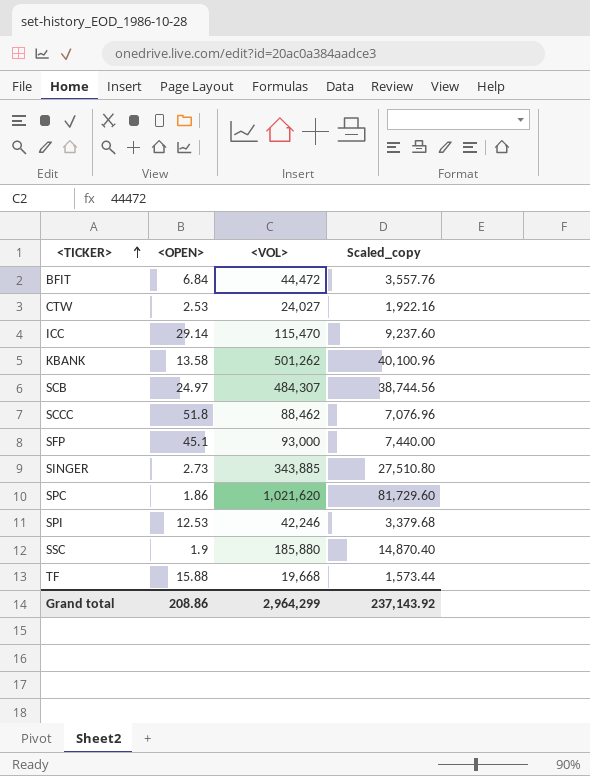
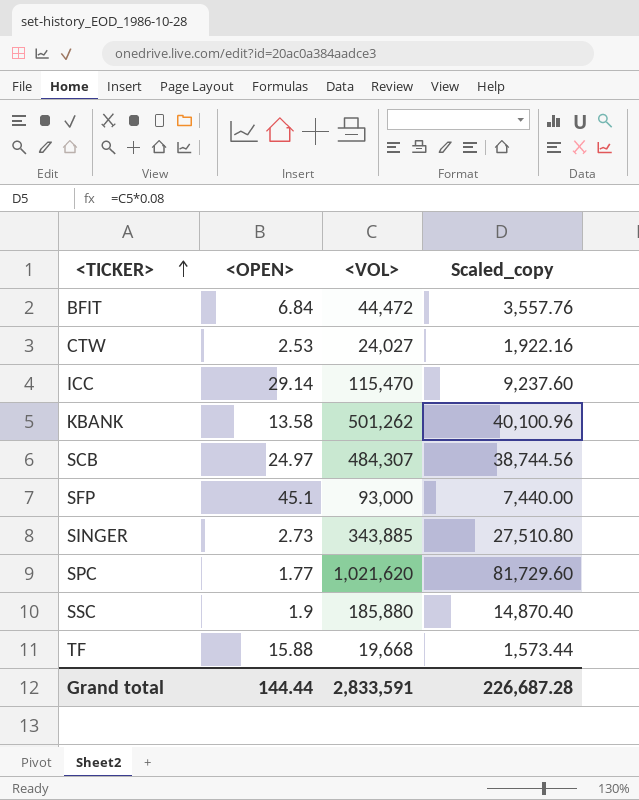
row SCCC: 51.8 | 88,462 | 7,076.96 -> none
row SPI: 12.53 | 42,246 | 3,379.68 -> none
SPC | <OPEN>: 1.86 -> 1.77
Grand total | <OPEN>: 208.86 -> 144.44
Grand total | <VOL>: 2,964,299 -> 2,833,591
Grand total | Scaled_copy: 237,143.92 -> 226,687.28

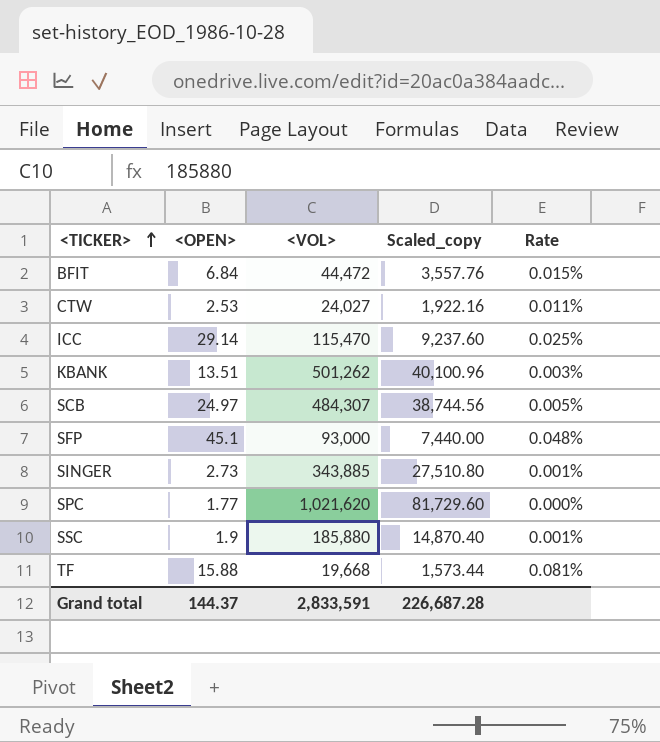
column Rate | formula: none -> [<OPEN>] / [<VOL>]
KBANK | <OPEN>: 13.58 -> 13.51
Grand total | <OPEN>: 144.44 -> 144.37

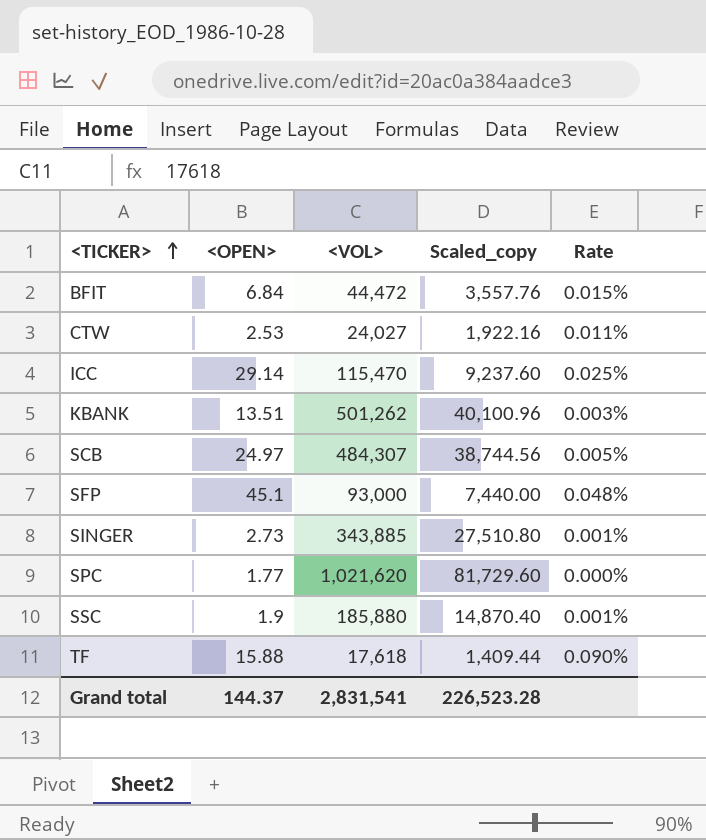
TF | <VOL>: 19,668 -> 17,618
TF | Scaled_copy: 1,573.44 -> 1,409.44
TF | Rate: 0.081% -> 0.090%
Grand total | <VOL>: 2,833,591 -> 2,831,541
Grand total | Scaled_copy: 226,687.28 -> 226,523.28

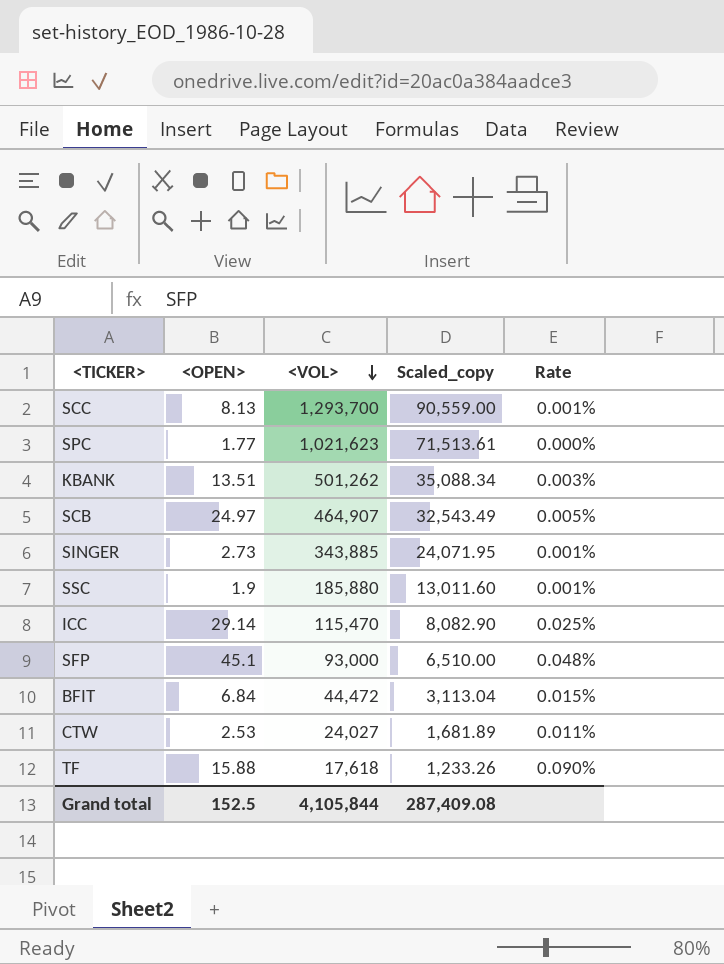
row order: <TICKER> ascending -> <VOL> descending
column Scaled_copy | formula: [<VOL>] * 0.08 -> [<VOL>] * 0.07
row SCC: none -> 8.13 | 1,293,700 | 90,559.00 | 0.001%
SPC | <VOL>: 1,021,620 -> 1,021,623
SCB | <VOL>: 484,307 -> 464,907
Grand total | <OPEN>: 144.37 -> 152.5
Grand total | <VOL>: 2,831,541 -> 4,105,844
Grand total | Scaled_copy: 226,523.28 -> 287,409.08

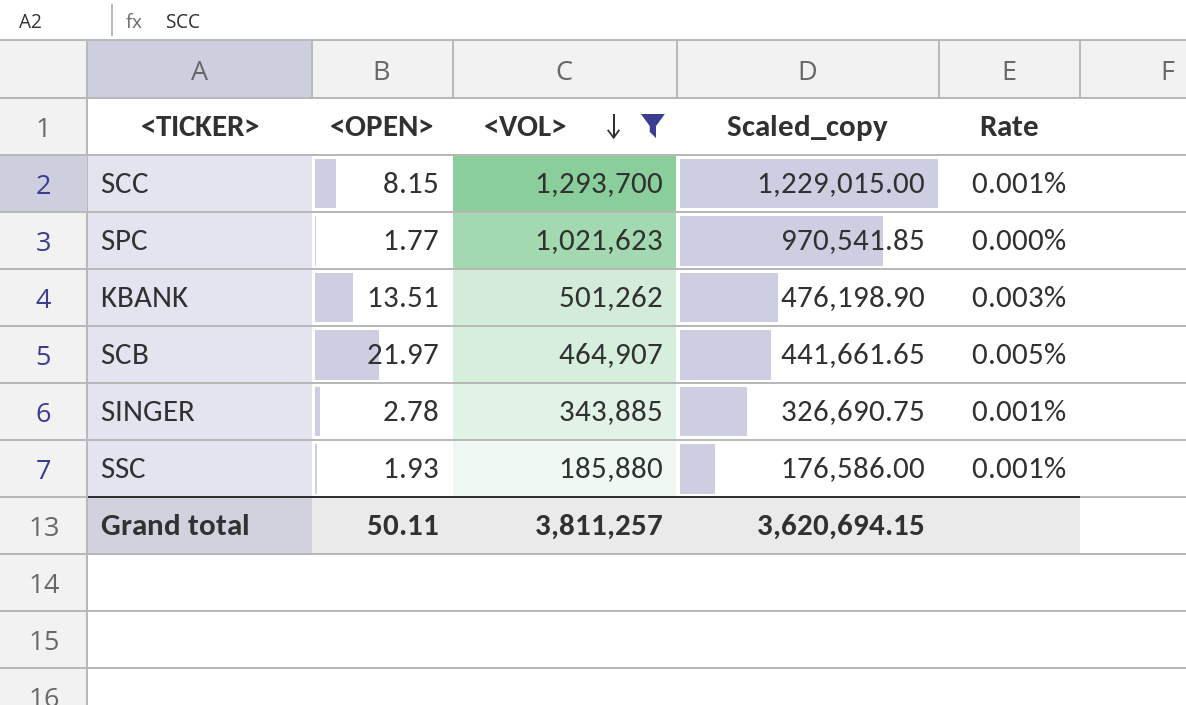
filter: none -> <VOL> >= 185,880
column Scaled_copy | formula: [<VOL>] * 0.07 -> [<VOL>] * 0.95
SCC | <OPEN>: 8.13 -> 8.15
SCB | <OPEN>: 24.97 -> 21.97
SINGER | <OPEN>: 2.73 -> 2.78
SSC | <OPEN>: 1.9 -> 1.93
Grand total | <OPEN>: 152.5 -> 50.11
Grand total | <VOL>: 4,105,844 -> 3,811,257
Grand total | Scaled_copy: 287,409.08 -> 3,620,694.15

